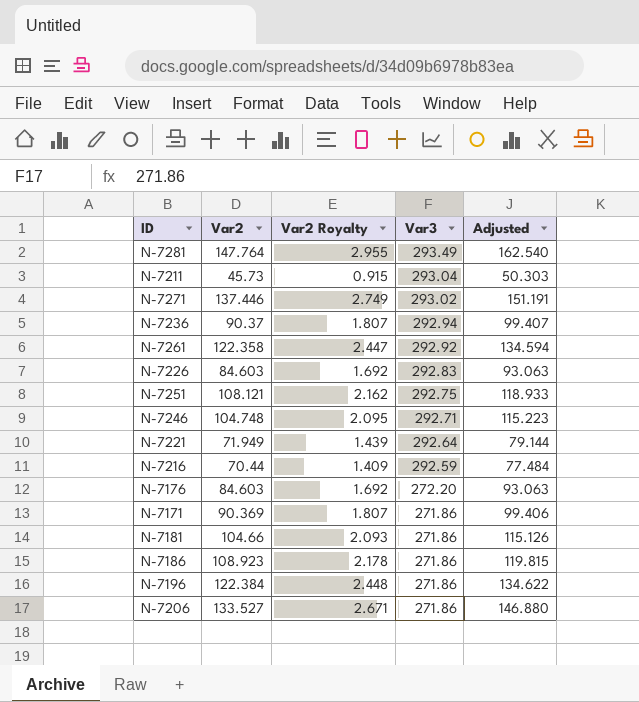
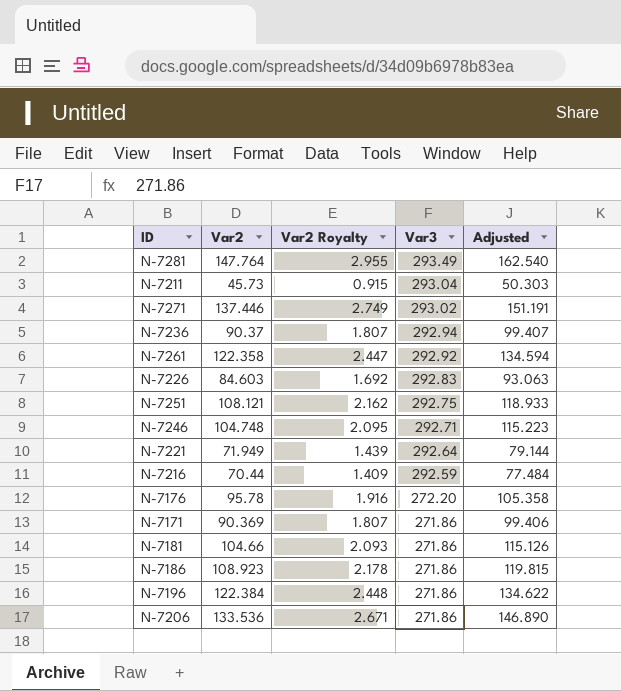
N-7176 | Var2: 84.603 -> 95.78
N-7176 | Var2 Royalty: 1.692 -> 1.916
N-7176 | Adjusted: 93.063 -> 105.358
N-7206 | Var2: 133.527 -> 133.536
N-7206 | Adjusted: 146.880 -> 146.890

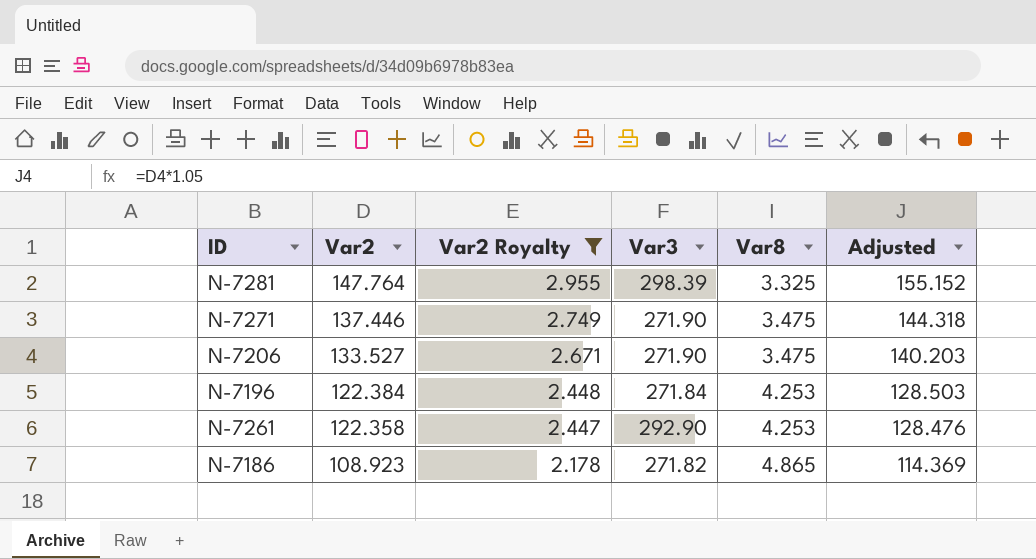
filter: none -> Var2 Royalty >= 2.178
row order: Var3 descending -> Var2 descending
column Var8 | position: none -> 5
column Adjusted | formula: [Var2] * 1.1 -> [Var2] * 1.05
N-7281 | Var3: 293.49 -> 298.39
N-7271 | Var3: 293.02 -> 271.90
N-7206 | Var2: 133.536 -> 133.527
N-7206 | Var3: 271.86 -> 271.90
N-7196 | Var3: 271.86 -> 271.84
N-7261 | Var3: 292.92 -> 292.90
N-7186 | Var3: 271.86 -> 271.82

